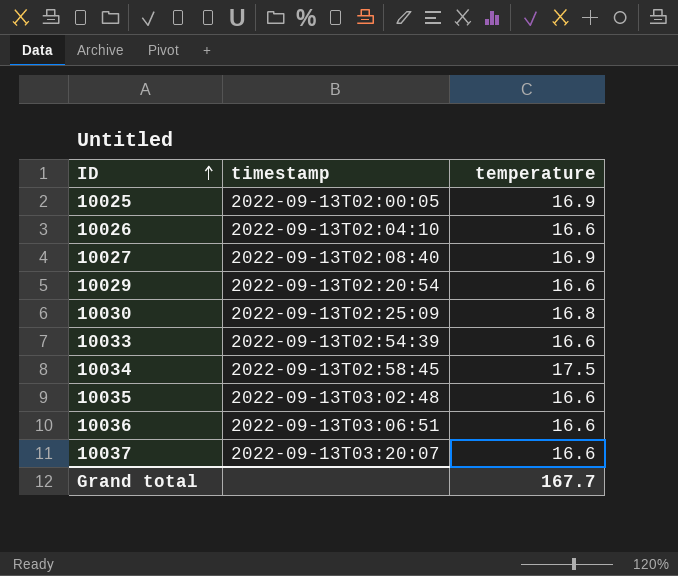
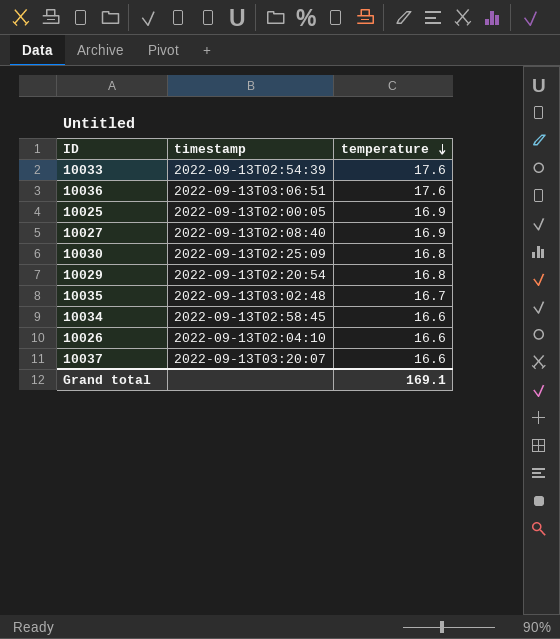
row order: ID ascending -> temperature descending
10033 | temperature: 16.6 -> 17.6
10036 | temperature: 16.6 -> 17.6
10029 | temperature: 16.6 -> 16.8
10035 | temperature: 16.6 -> 16.7
10034 | temperature: 17.5 -> 16.6
Grand total | temperature: 167.7 -> 169.1

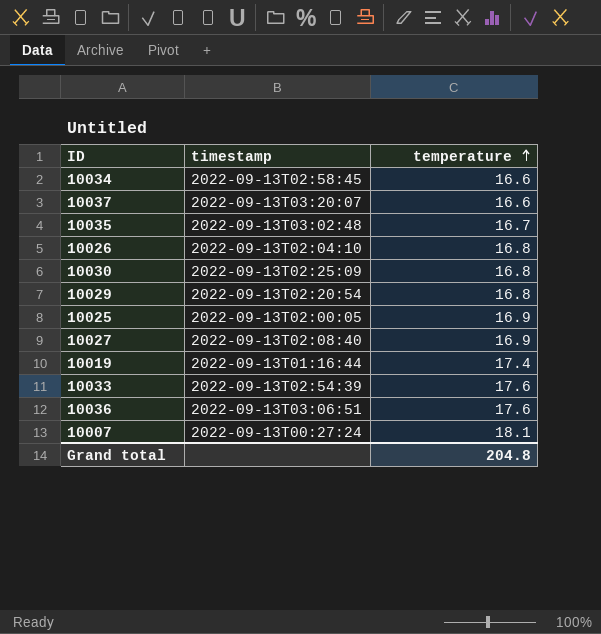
row order: temperature descending -> temperature ascending
10026 | temperature: 16.6 -> 16.8
row 10019: none -> 2022-09-13T01:16:44 | 17.4
row 10007: none -> 2022-09-13T00:27:24 | 18.1
Grand total | temperature: 169.1 -> 204.8

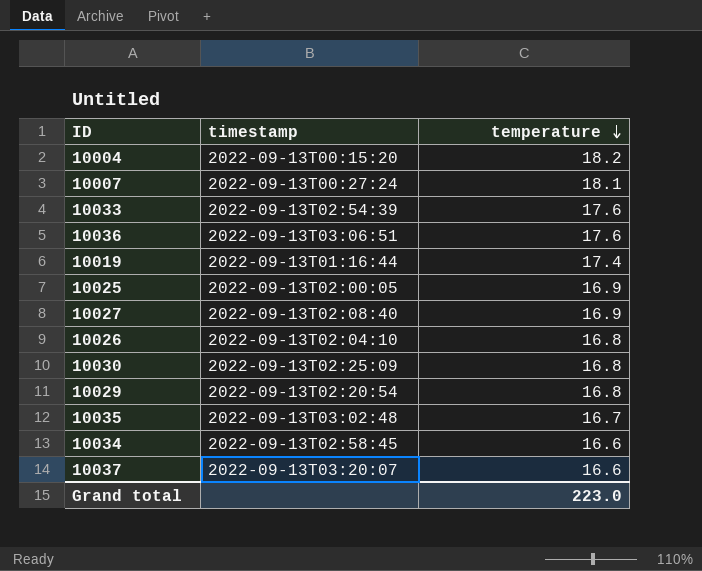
row order: temperature ascending -> temperature descending
row 10004: none -> 2022-09-13T00:15:20 | 18.2
Grand total | temperature: 204.8 -> 223.0

